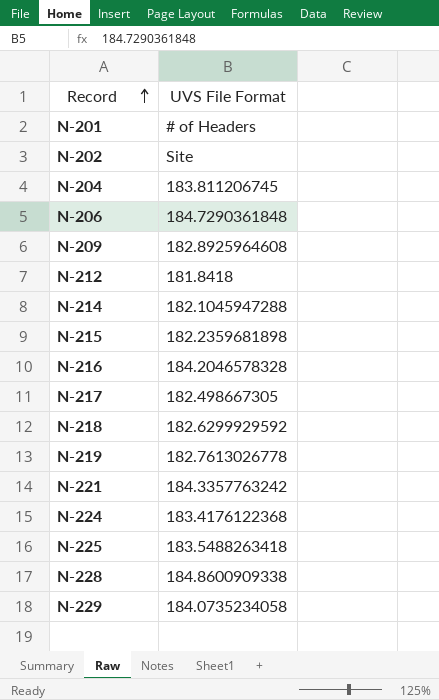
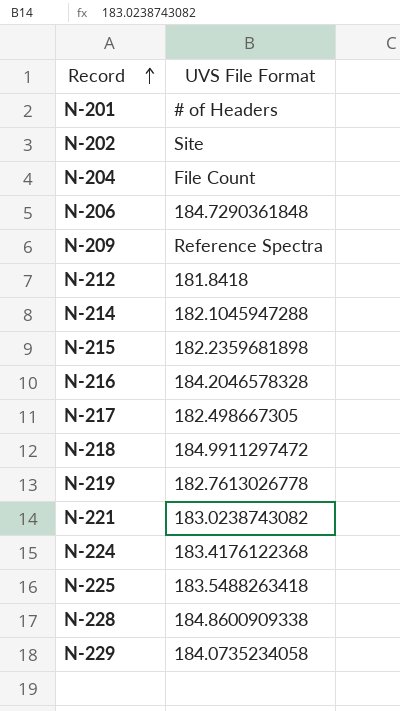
N-204 | UVS File Format: 183.811206745 -> File Count
N-209 | UVS File Format: 182.8925964608 -> Reference Spectra
N-218 | UVS File Format: 182.6299929592 -> 184.9911297472
N-221 | UVS File Format: 184.3357763242 -> 183.0238743082

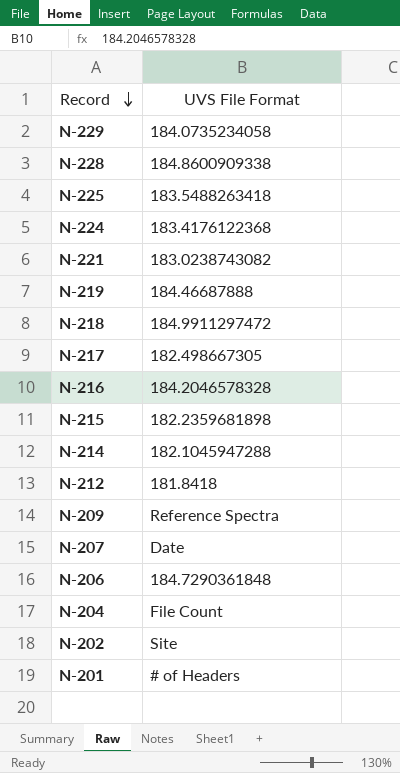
row order: Record ascending -> Record descending
N-219 | UVS File Format: 182.7613026778 -> 184.46687888
row N-207: none -> Date

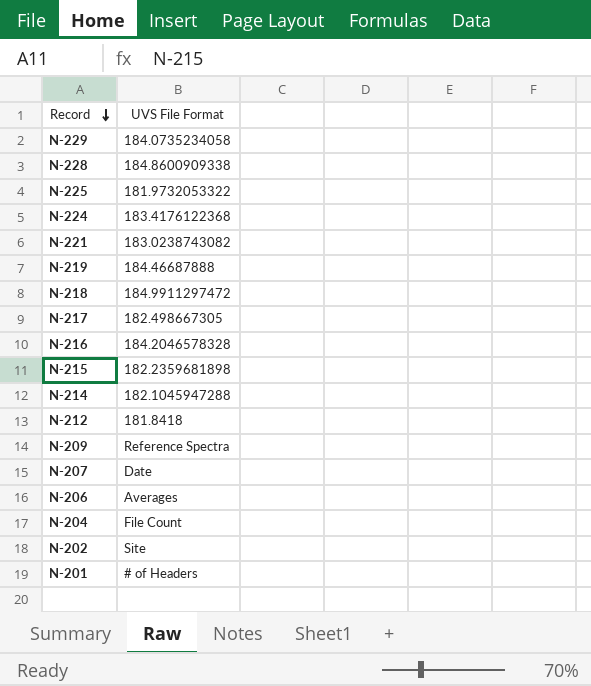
N-225 | UVS File Format: 183.5488263418 -> 181.9732053322
N-206 | UVS File Format: 184.7290361848 -> Averages

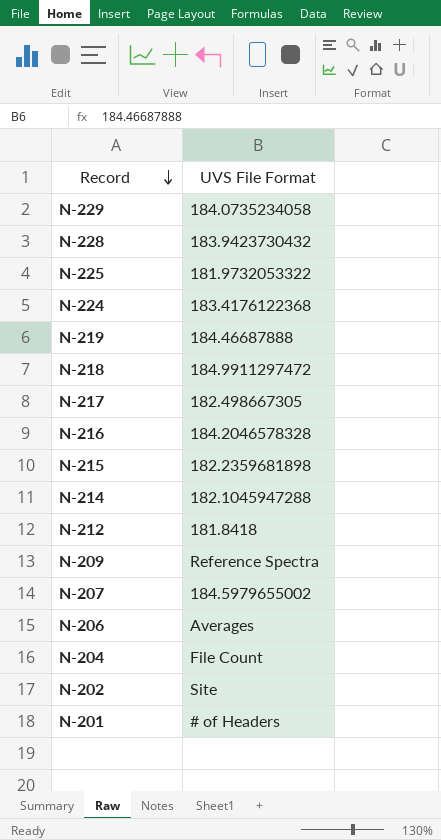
row N-221: 183.0238743082 -> none
N-228 | UVS File Format: 184.8600909338 -> 183.9423730432
N-207 | UVS File Format: Date -> 184.5979655002

